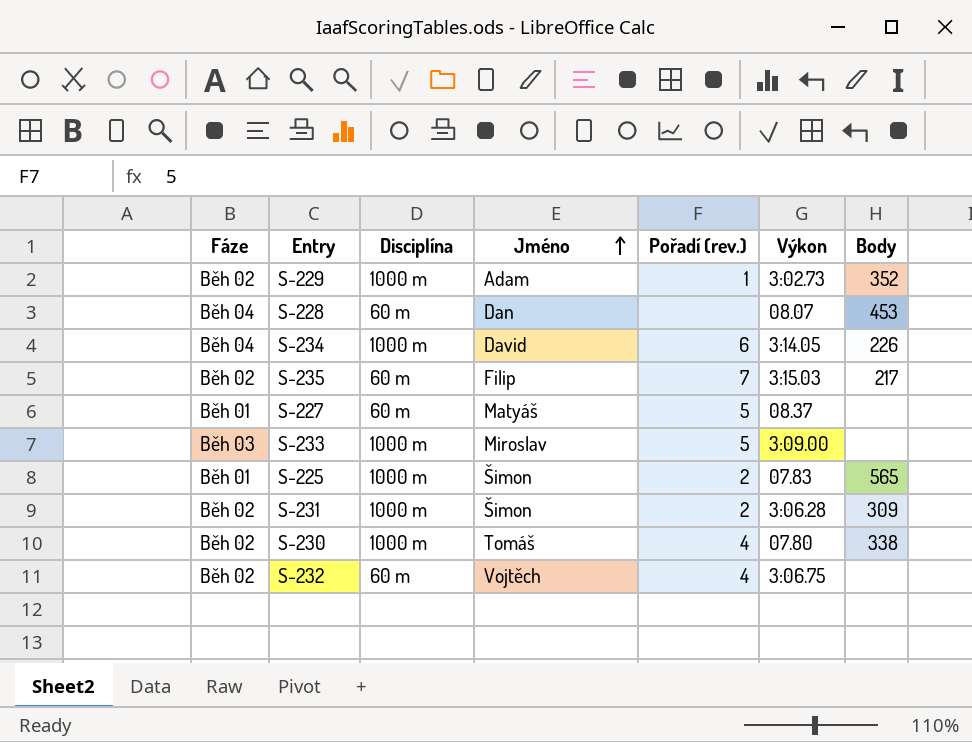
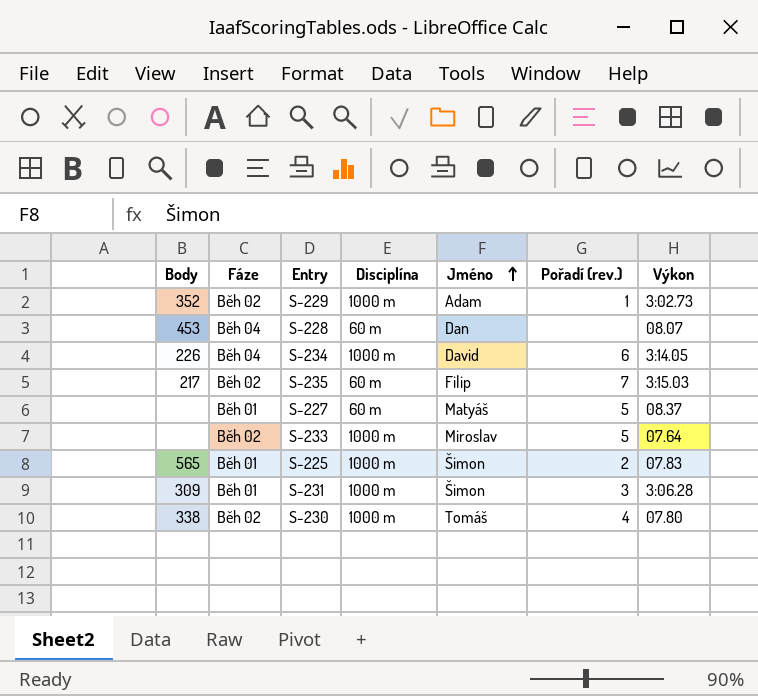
column Body | position: 7 -> 1
row S-232: Běh 02 | 60 m | Vojtěch | 4 | 3:06.75 | none -> none
S-233 | Fáze: Běh 03 -> Běh 02
S-233 | Výkon: 3:09.00 -> 07.64
S-231 | Fáze: Běh 02 -> Běh 01
S-231 | Pořadí (rev.): 2 -> 3

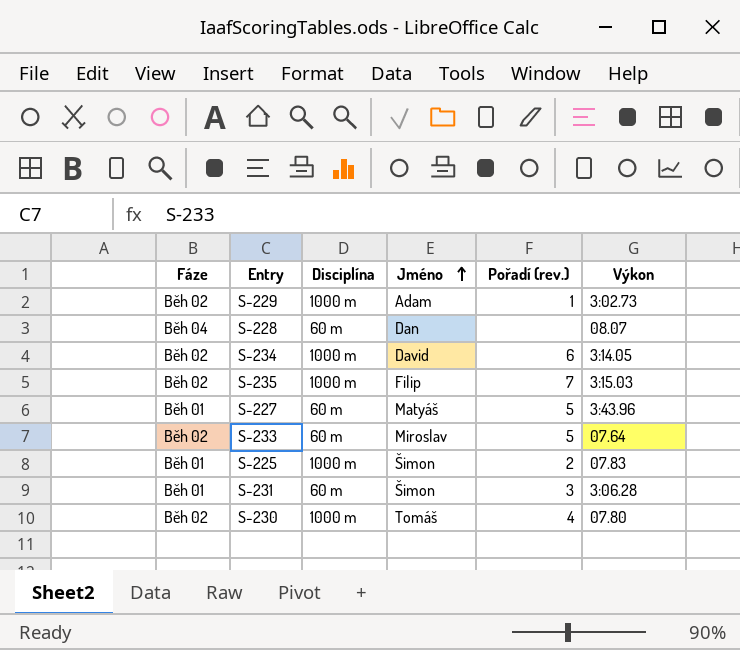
column Body | position: 1 -> none
S-234 | Fáze: Běh 04 -> Běh 02
S-235 | Disciplína: 60 m -> 1000 m
S-227 | Výkon: 08.37 -> 3:43.96
S-233 | Disciplína: 1000 m -> 60 m
S-231 | Disciplína: 1000 m -> 60 m

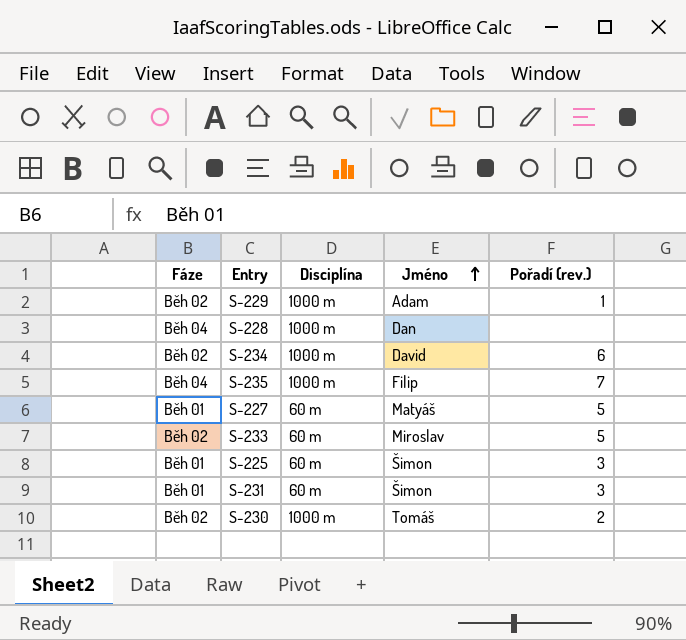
column Výkon | position: 6 -> none
S-228 | Disciplína: 60 m -> 1000 m
S-235 | Fáze: Běh 02 -> Běh 04
S-225 | Disciplína: 1000 m -> 60 m
S-225 | Pořadí (rev.): 2 -> 3
S-230 | Pořadí (rev.): 4 -> 2

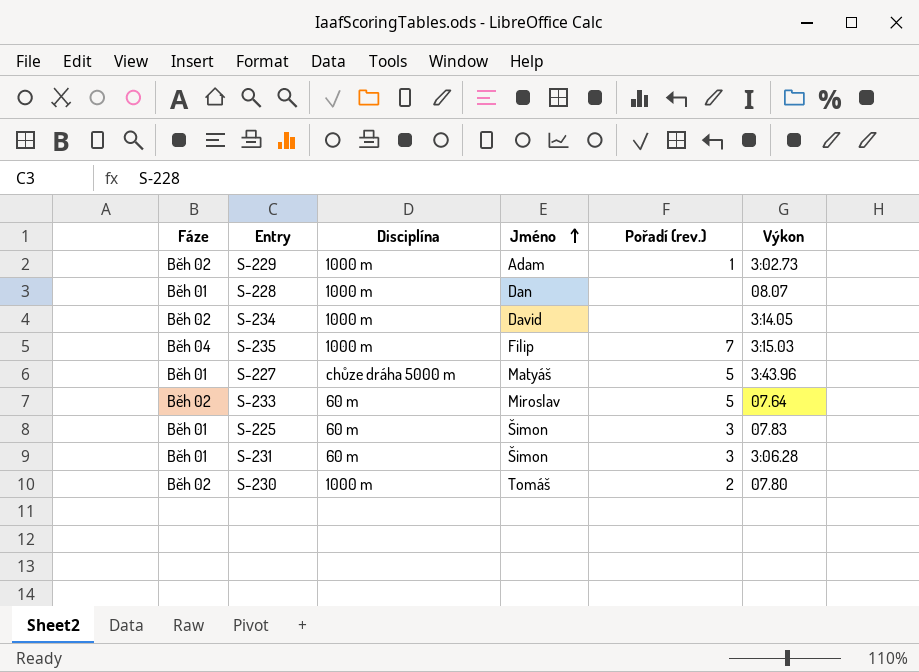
column Výkon | position: none -> 6
S-228 | Fáze: Běh 04 -> Běh 01
S-234 | Pořadí (rev.): 6 -> none
S-227 | Disciplína: 60 m -> chůze dráha 5000 m

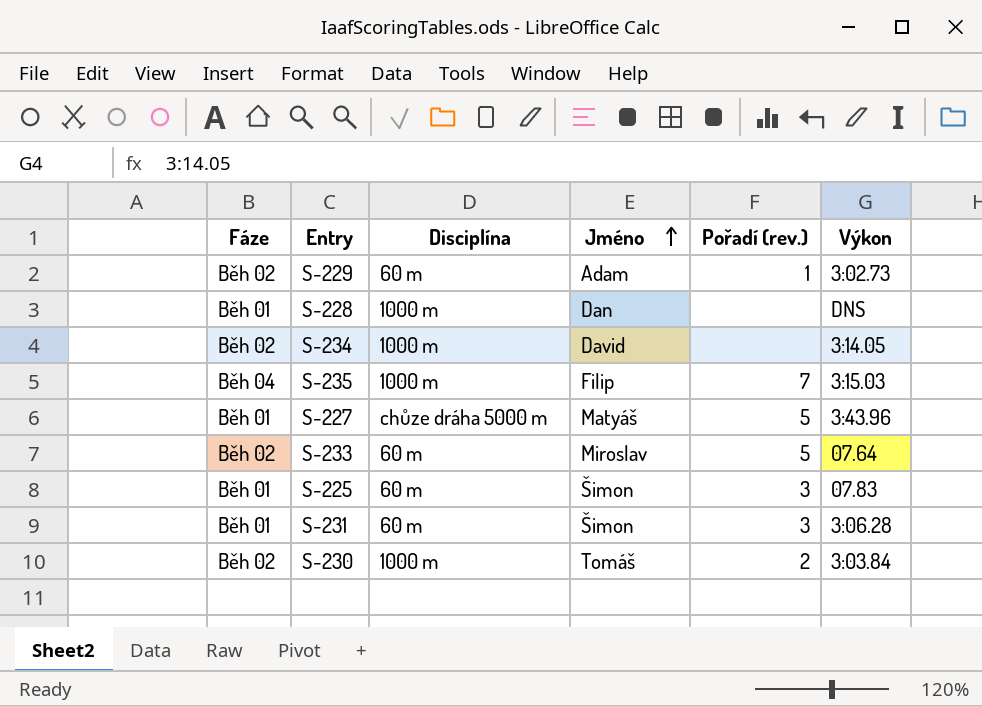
S-229 | Disciplína: 1000 m -> 60 m
S-228 | Výkon: 08.07 -> DNS
S-230 | Výkon: 07.80 -> 3:03.84

